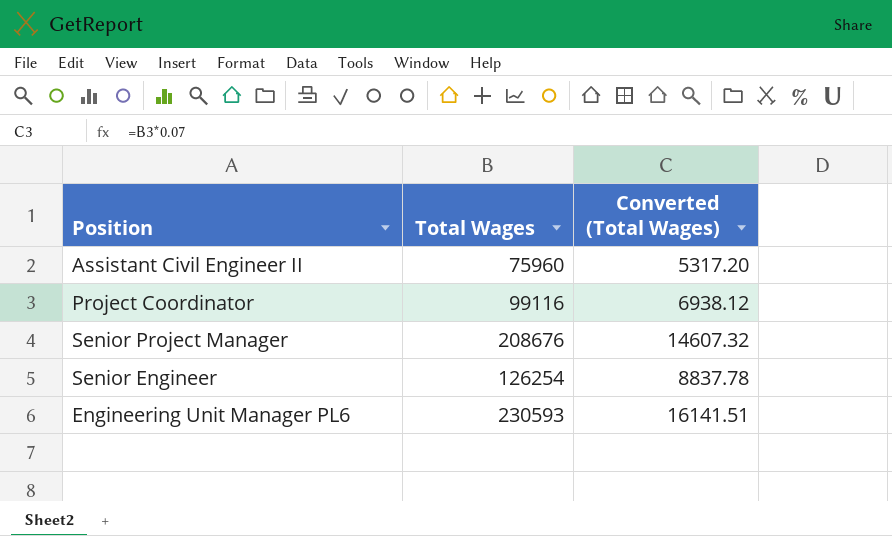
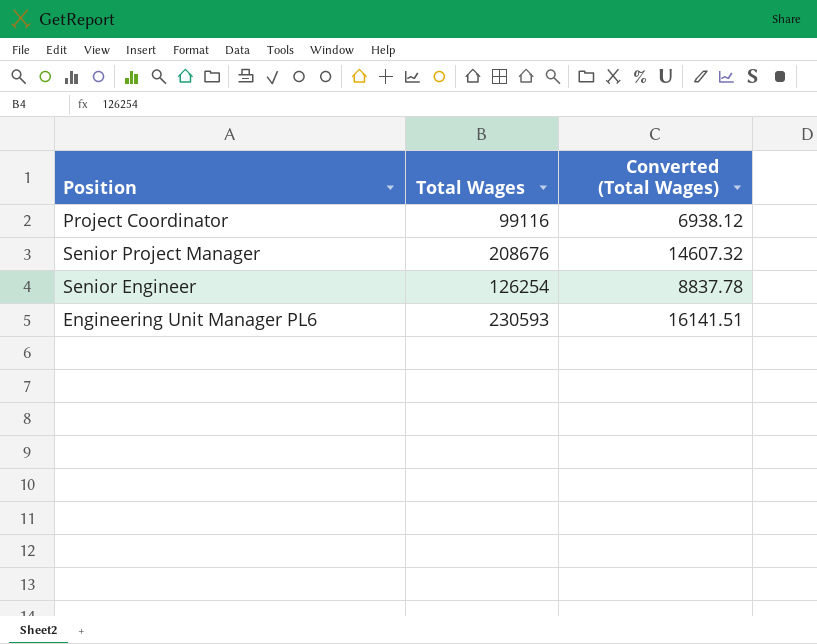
row Assistant Civil Engineer II: 75960 | 5317.20 -> none

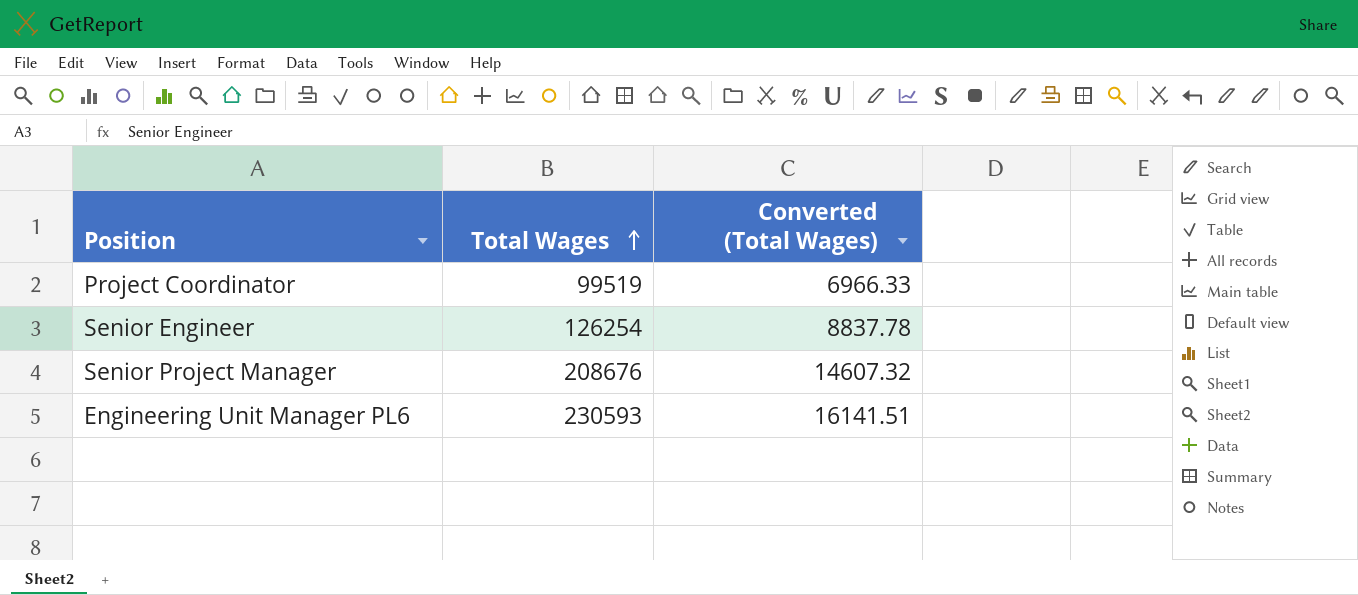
row order: none -> Total Wages ascending
Project Coordinator | Total Wages: 99116 -> 99519
Project Coordinator | Converted (Total Wages): 6938.12 -> 6966.33

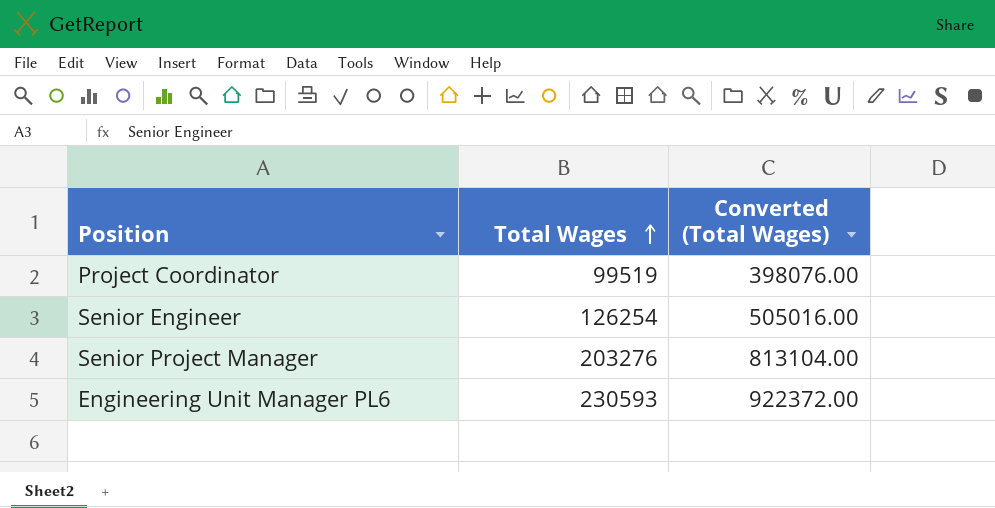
column Converted (Total Wages) | formula: [Total Wages] * 0.07 -> [Total Wages] * 4
Senior Project Manager | Total Wages: 208676 -> 203276

